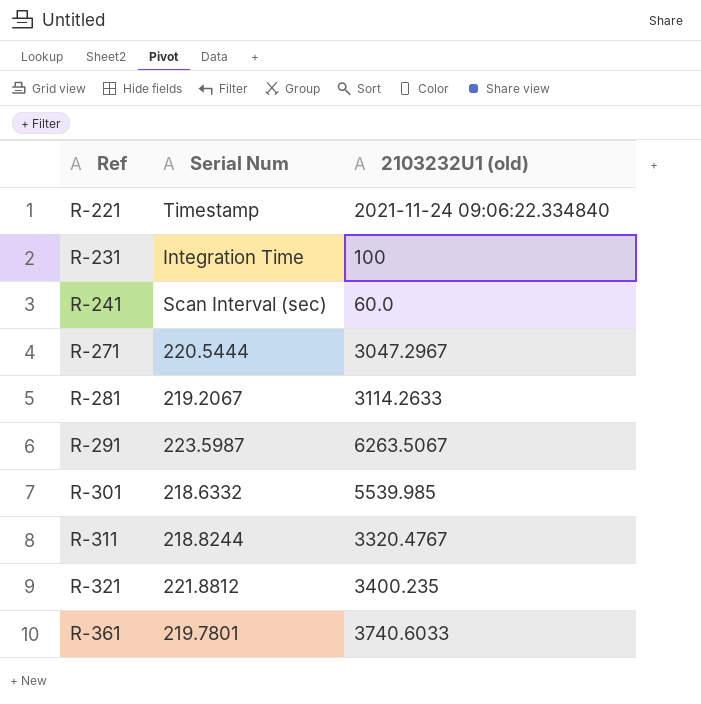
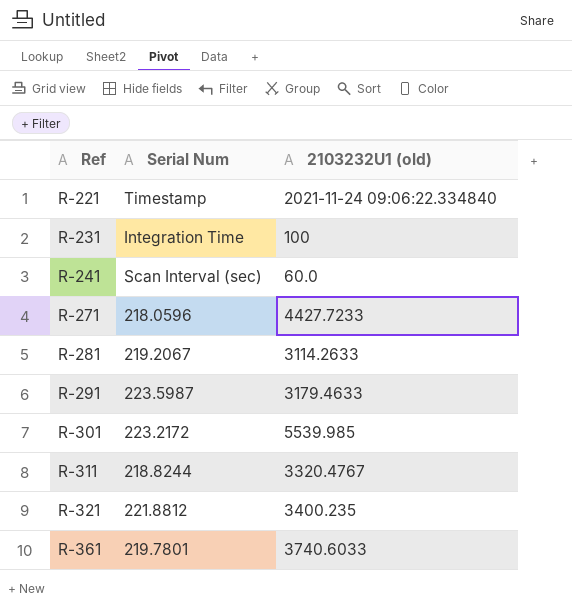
R-271 | Serial Num: 220.5444 -> 218.0596
R-271 | 2103232U1 (old): 3047.2967 -> 4427.7233
R-291 | 2103232U1 (old): 6263.5067 -> 3179.4633
R-301 | Serial Num: 218.6332 -> 223.2172

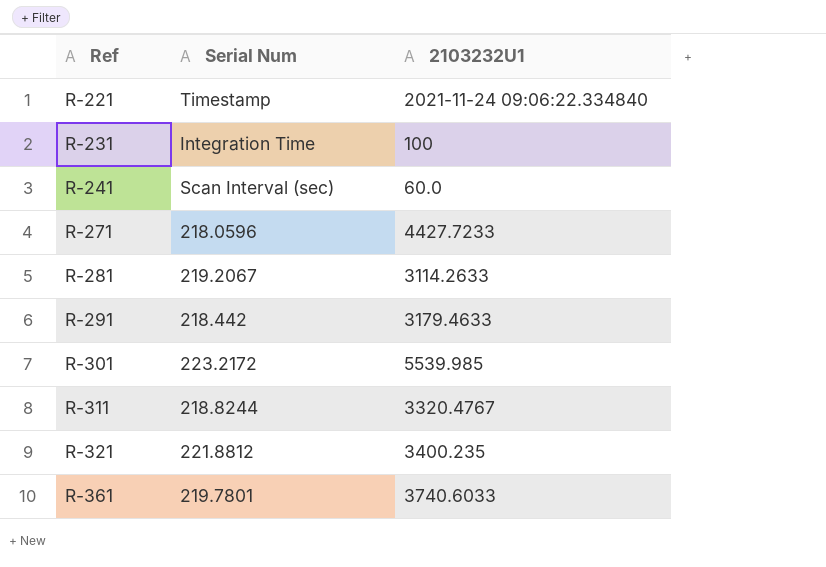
column name: 2103232U1 (old) -> 2103232U1
R-291 | Serial Num: 223.5987 -> 218.442

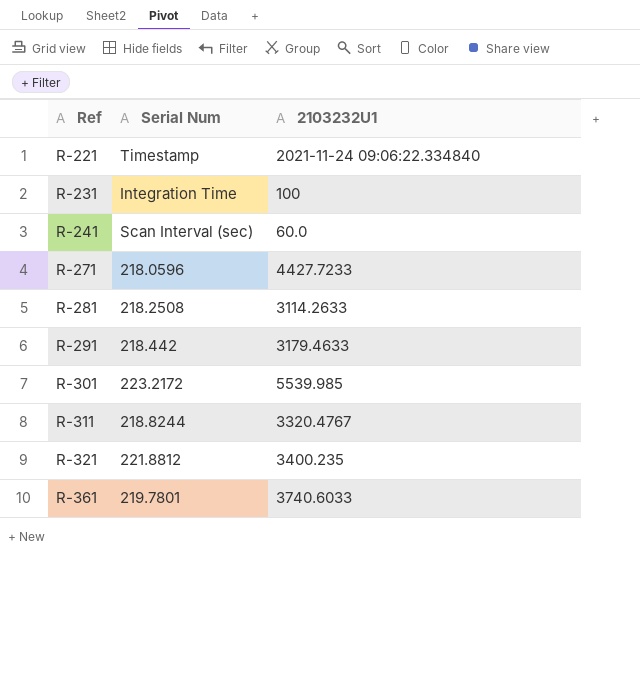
R-281 | Serial Num: 219.2067 -> 218.2508

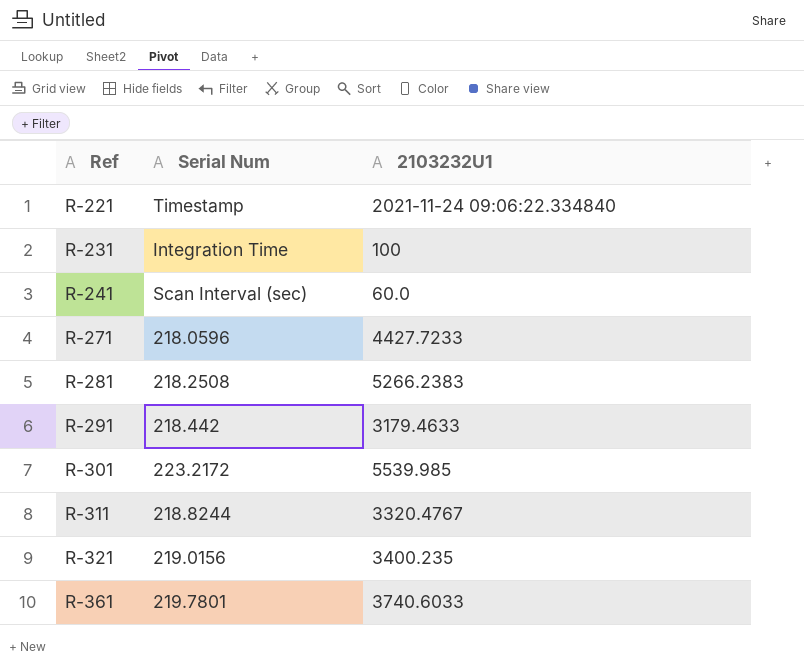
R-281 | 2103232U1: 3114.2633 -> 5266.2383
R-321 | Serial Num: 221.8812 -> 219.0156

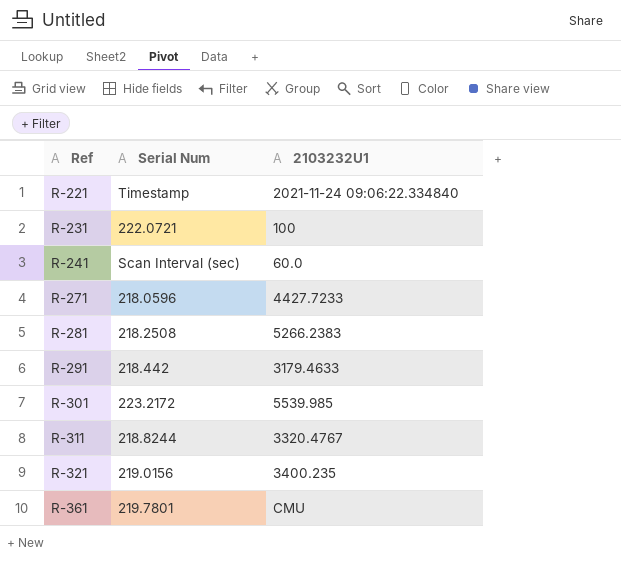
R-231 | Serial Num: Integration Time -> 222.0721
R-361 | 2103232U1: 3740.6033 -> CMU

